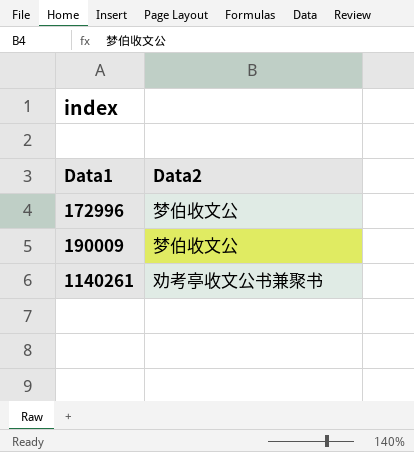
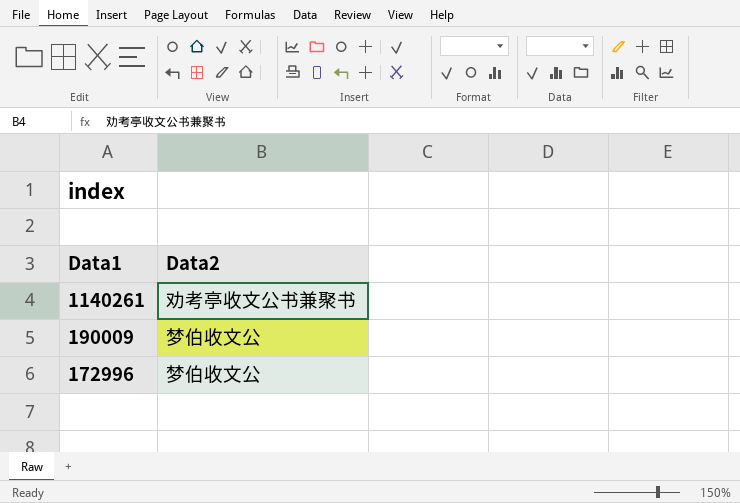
row order: Data1 ascending -> Data1 descending

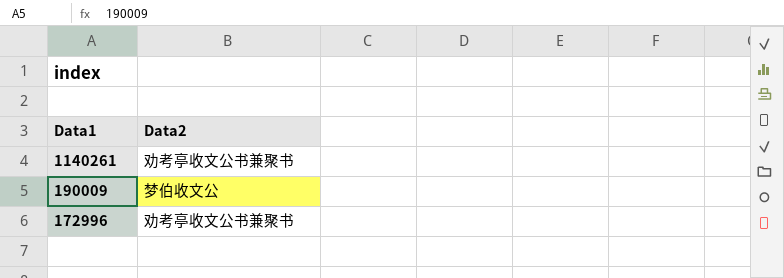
172996 | Data2: 梦伯收文公 -> 劝考亭收文公书兼聚书

